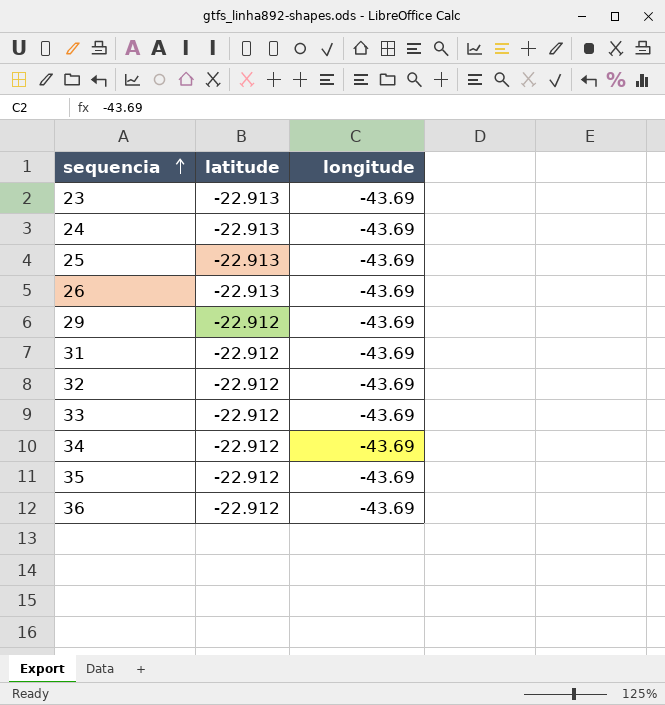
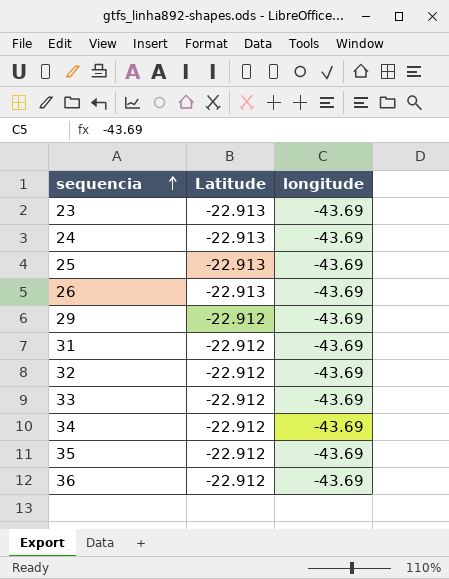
column name: latitude -> Latitude

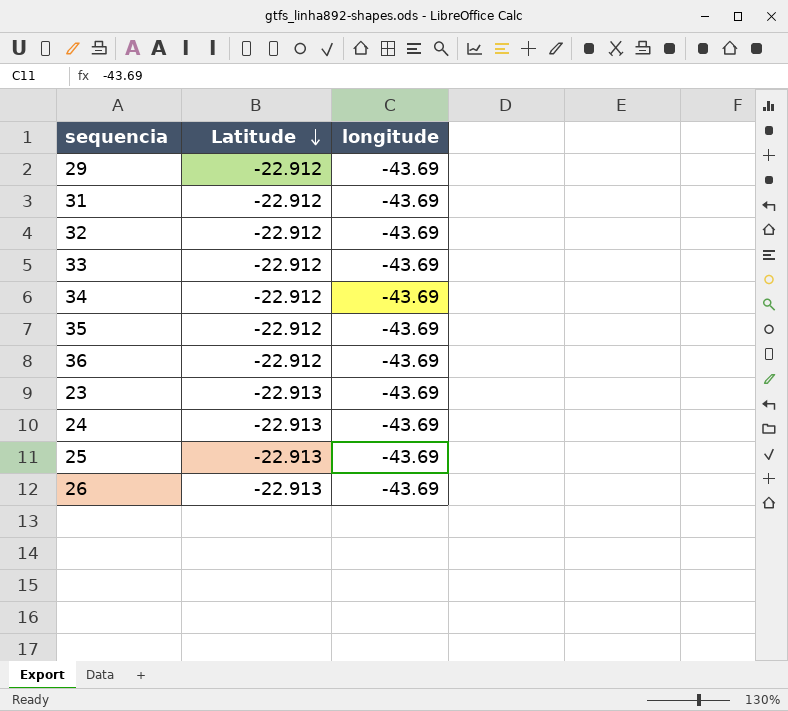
row order: sequencia ascending -> Latitude descending

